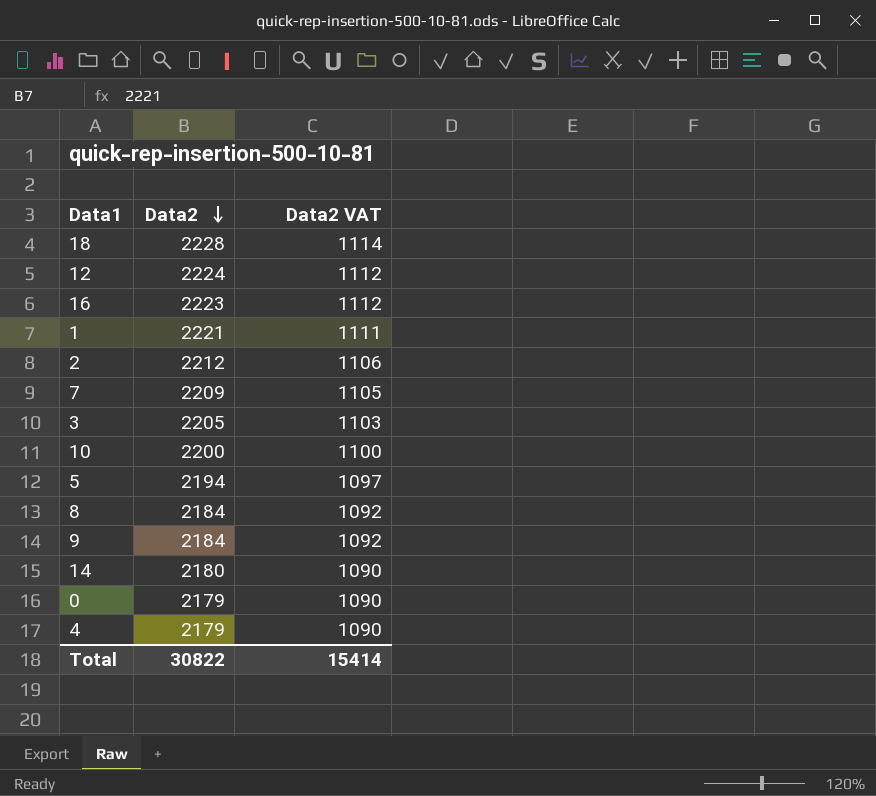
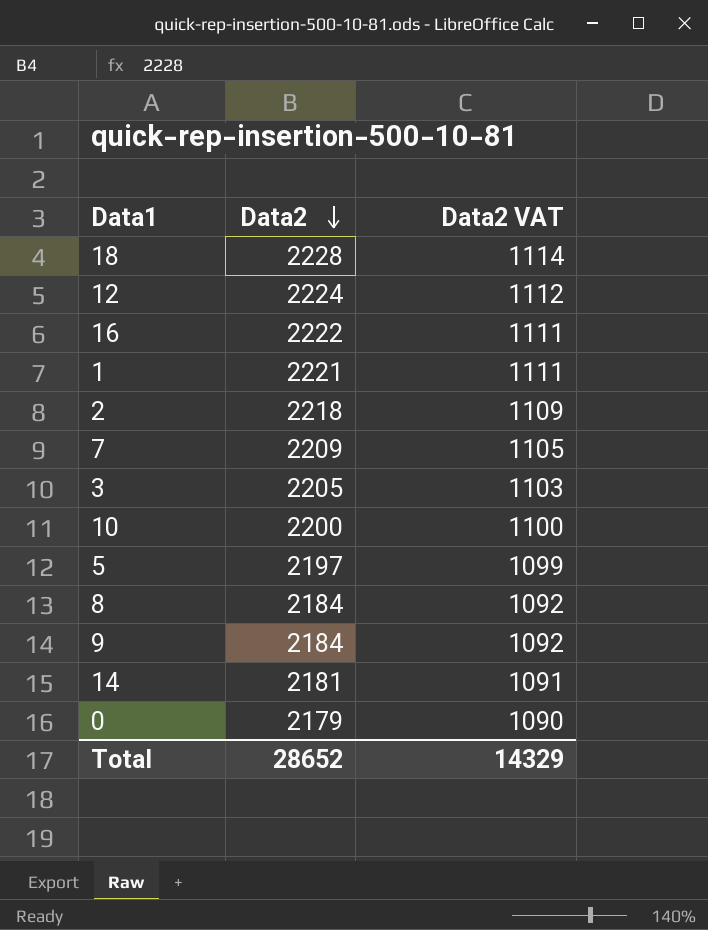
row 4: 2179 | 1090 -> none
16 | Data2: 2223 -> 2222
16 | Data2 VAT: 1112 -> 1111
2 | Data2: 2212 -> 2218
2 | Data2 VAT: 1106 -> 1109
5 | Data2: 2194 -> 2197
5 | Data2 VAT: 1097 -> 1099
14 | Data2: 2180 -> 2181
14 | Data2 VAT: 1090 -> 1091
Total | Data2: 30822 -> 28652
Total | Data2 VAT: 15414 -> 14329

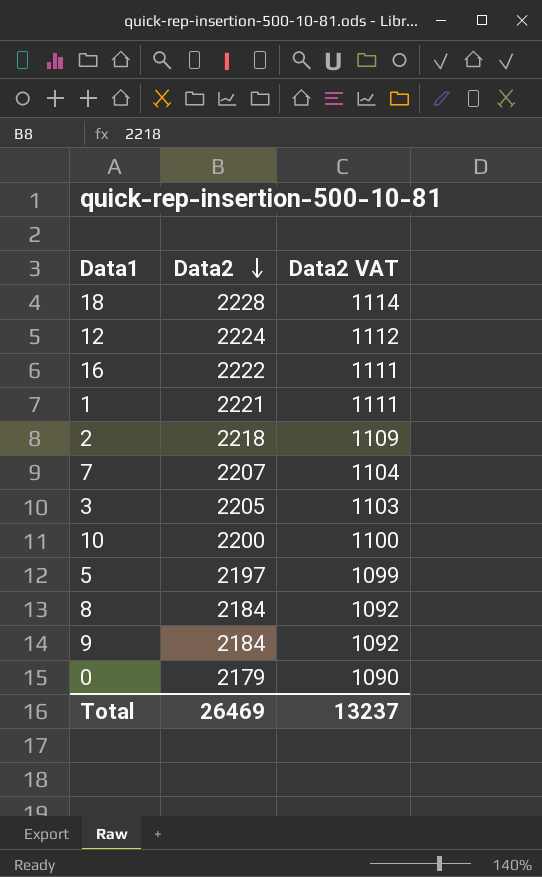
row 14: 2181 | 1091 -> none
7 | Data2: 2209 -> 2207
7 | Data2 VAT: 1105 -> 1104
Total | Data2: 28652 -> 26469
Total | Data2 VAT: 14329 -> 13237

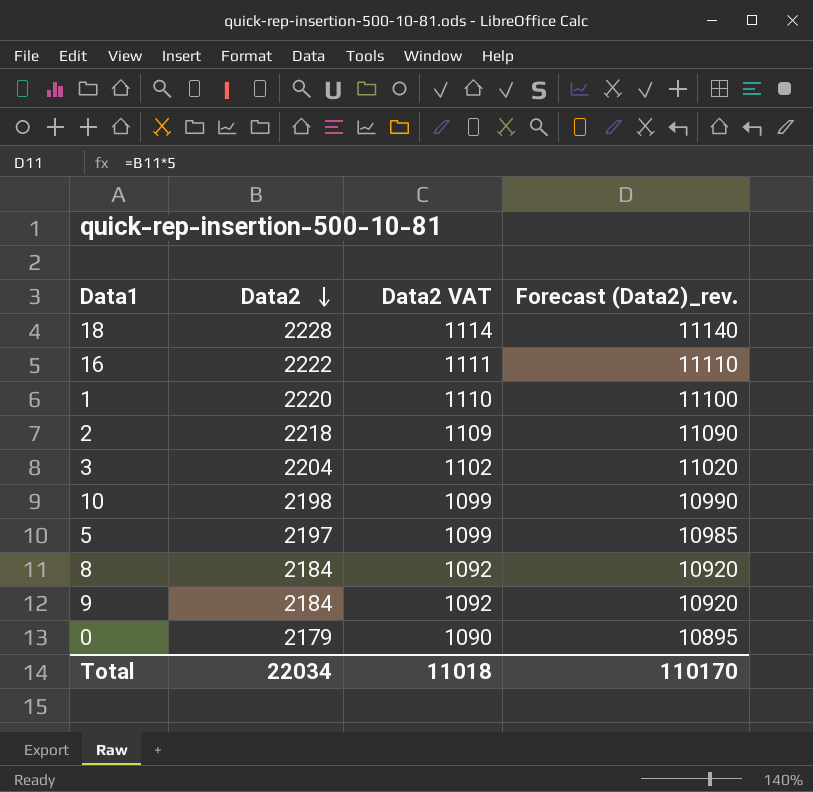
column Forecast (Data2)_rev. | formula: none -> [Data2] * 5
row 12: 2224 | 1112 -> none
row 7: 2207 | 1104 -> none
1 | Data2: 2221 -> 2220
1 | Data2 VAT: 1111 -> 1110
3 | Data2: 2205 -> 2204
3 | Data2 VAT: 1103 -> 1102
10 | Data2: 2200 -> 2198
10 | Data2 VAT: 1100 -> 1099
Total | Data2: 26469 -> 22034
Total | Data2 VAT: 13237 -> 11018

